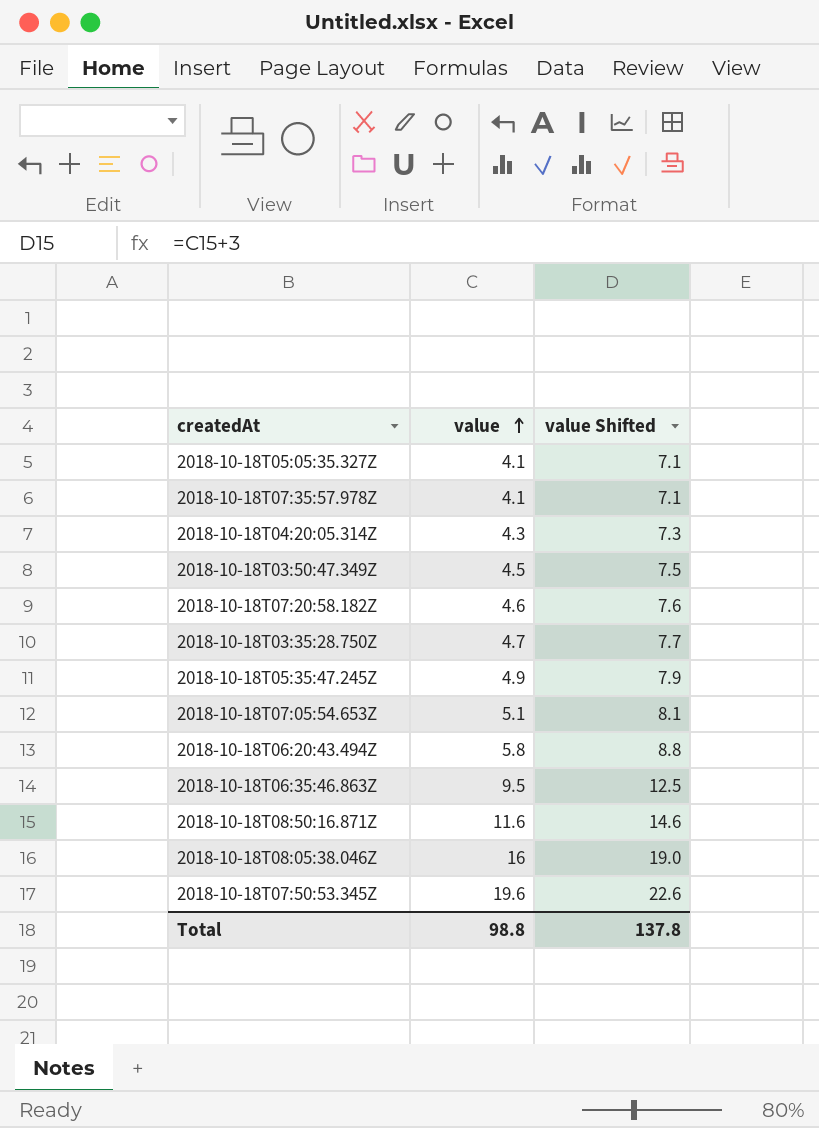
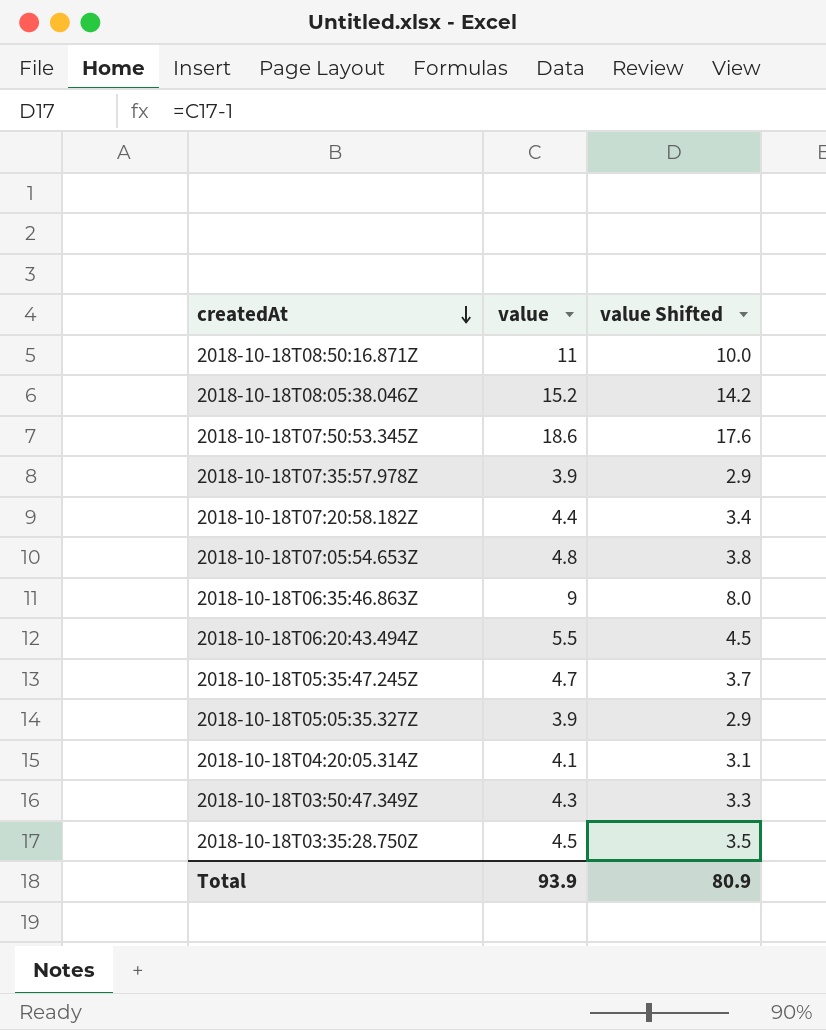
row order: value ascending -> createdAt descending
column value Shifted | formula: [value] + 3 -> [value] - 1
2018-10-18T08:50:16.871Z | value: 11.6 -> 11
2018-10-18T08:05:38.046Z | value: 16 -> 15.2
2018-10-18T07:50:53.345Z | value: 19.6 -> 18.6
2018-10-18T07:35:57.978Z | value: 4.1 -> 3.9
2018-10-18T07:20:58.182Z | value: 4.6 -> 4.4
2018-10-18T07:05:54.653Z | value: 5.1 -> 4.8
2018-10-18T06:35:46.863Z | value: 9.5 -> 9
2018-10-18T06:20:43.494Z | value: 5.8 -> 5.5
2018-10-18T05:35:47.245Z | value: 4.9 -> 4.7
2018-10-18T05:05:35.327Z | value: 4.1 -> 3.9
2018-10-18T04:20:05.314Z | value: 4.3 -> 4.1
2018-10-18T03:50:47.349Z | value: 4.5 -> 4.3
2018-10-18T03:35:28.750Z | value: 4.7 -> 4.5
Total | value: 98.8 -> 93.9
Total | value Shifted: 137.8 -> 80.9

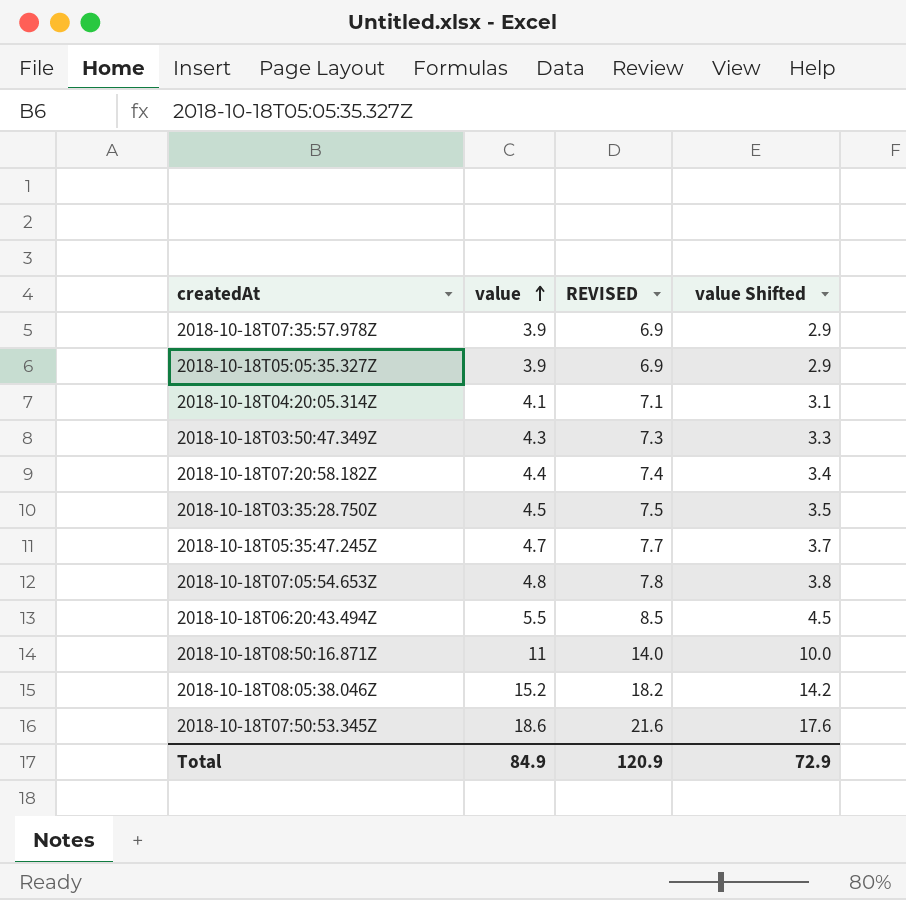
row order: createdAt descending -> value ascending
column REVISED | formula: none -> [value] + 3
row 2018-10-18T06:35:46.863Z: 9 | 8.0 -> none
Total | value: 93.9 -> 84.9
Total | value Shifted: 80.9 -> 72.9

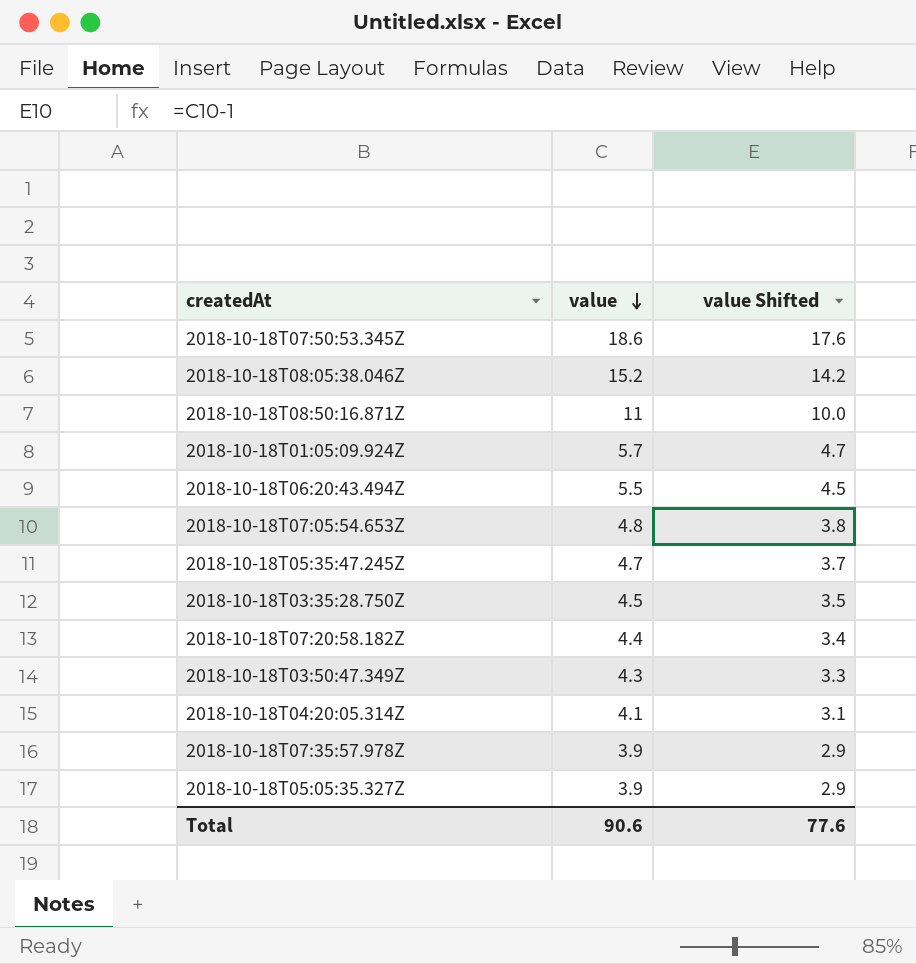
row order: value ascending -> value descending
column REVISED | formula: [value] + 3 -> none
row 2018-10-18T01:05:09.924Z: none -> 5.7 | 4.7
Total | value: 84.9 -> 90.6
Total | value Shifted: 72.9 -> 77.6

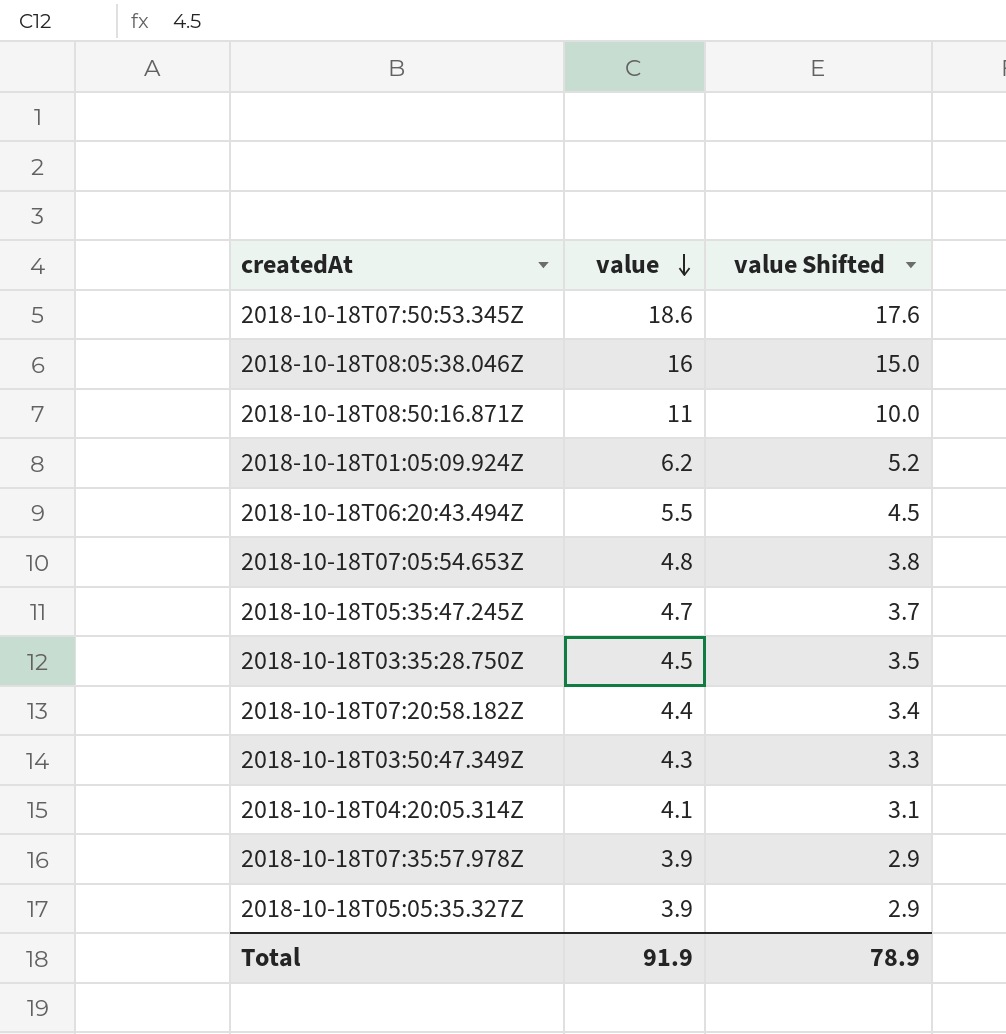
2018-10-18T08:05:38.046Z | value: 15.2 -> 16
2018-10-18T08:05:38.046Z | value Shifted: 14.2 -> 15.0
2018-10-18T01:05:09.924Z | value: 5.7 -> 6.2
2018-10-18T01:05:09.924Z | value Shifted: 4.7 -> 5.2
Total | value: 90.6 -> 91.9
Total | value Shifted: 77.6 -> 78.9

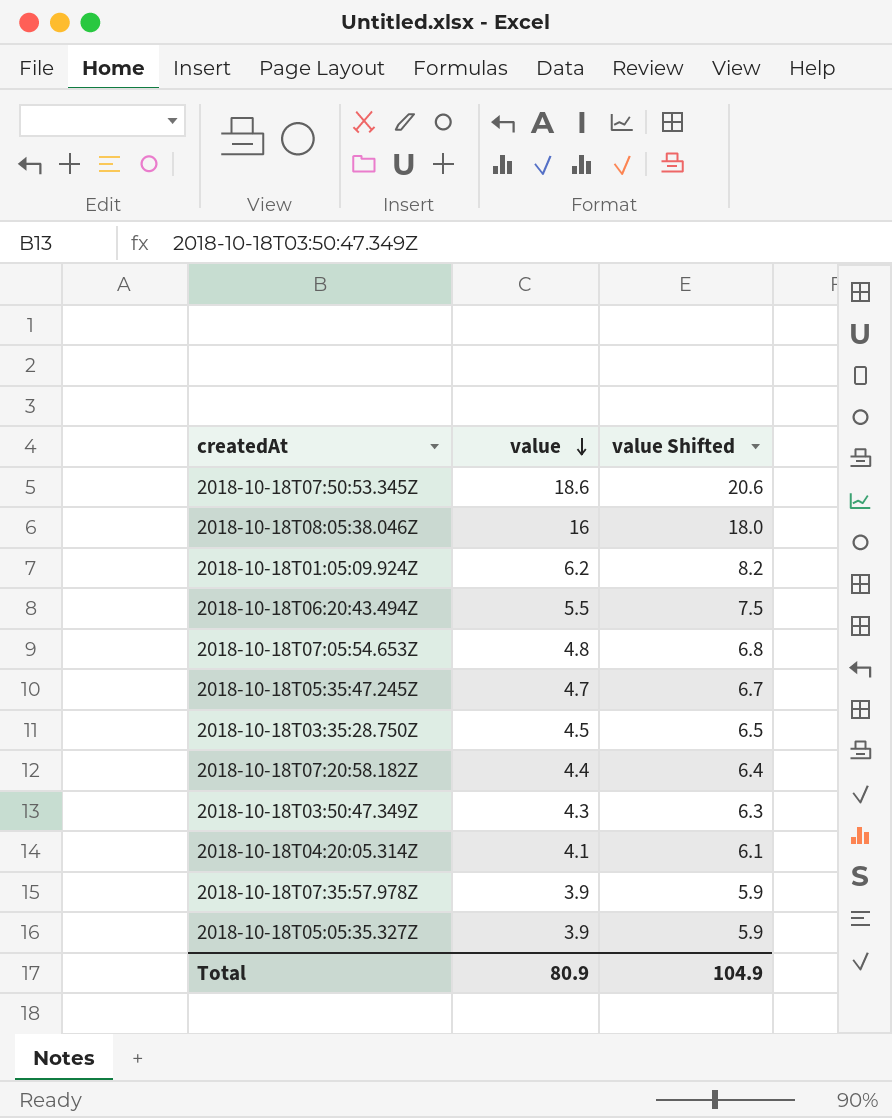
column value Shifted | formula: [value] - 1 -> [value] + 2
row 2018-10-18T08:50:16.871Z: 11 | 10.0 -> none
Total | value: 91.9 -> 80.9
Total | value Shifted: 78.9 -> 104.9

